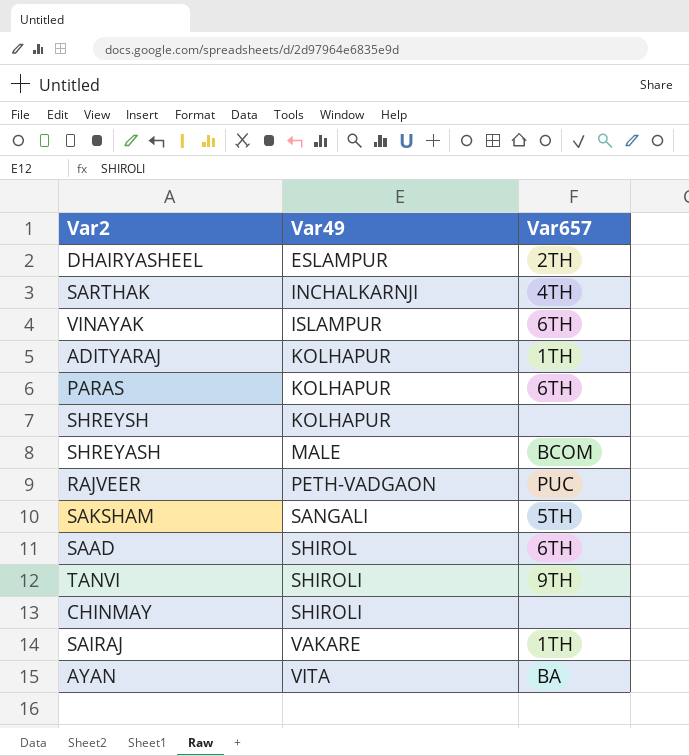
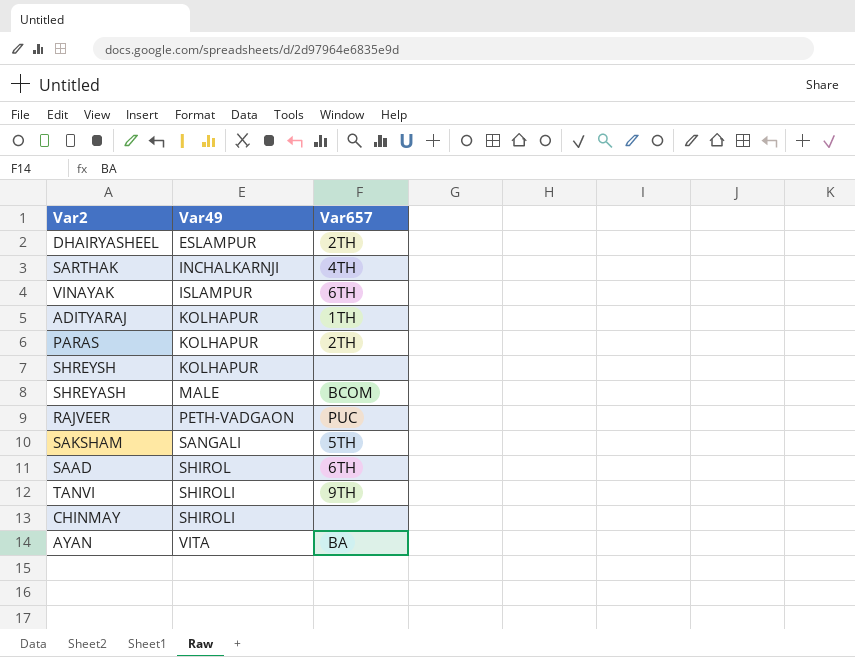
row SAIRAJ: VAKARE | 1TH -> none
PARAS | Var657: 6TH -> 2TH

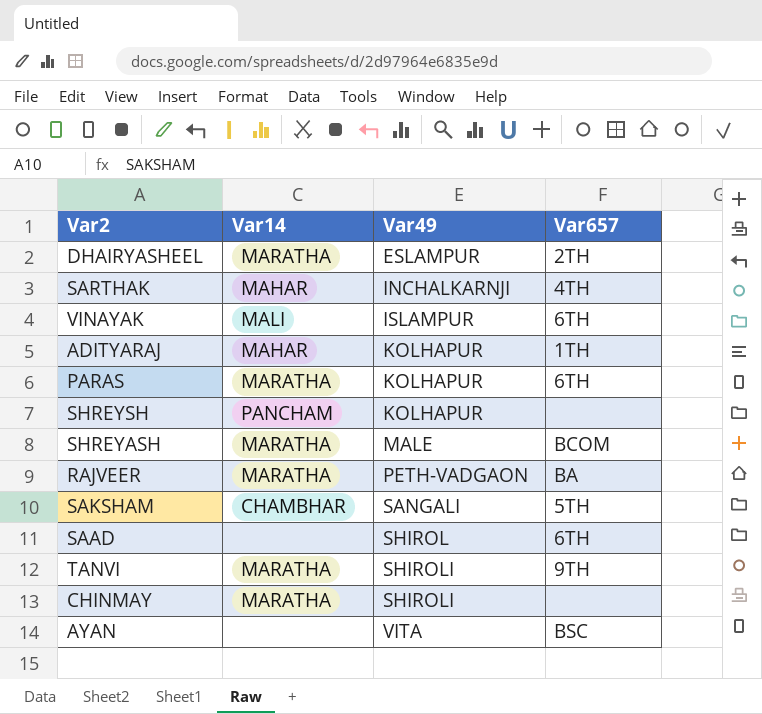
column Var14 | position: none -> 2
PARAS | Var657: 2TH -> 6TH
RAJVEER | Var657: PUC -> BA
AYAN | Var657: BA -> BSC

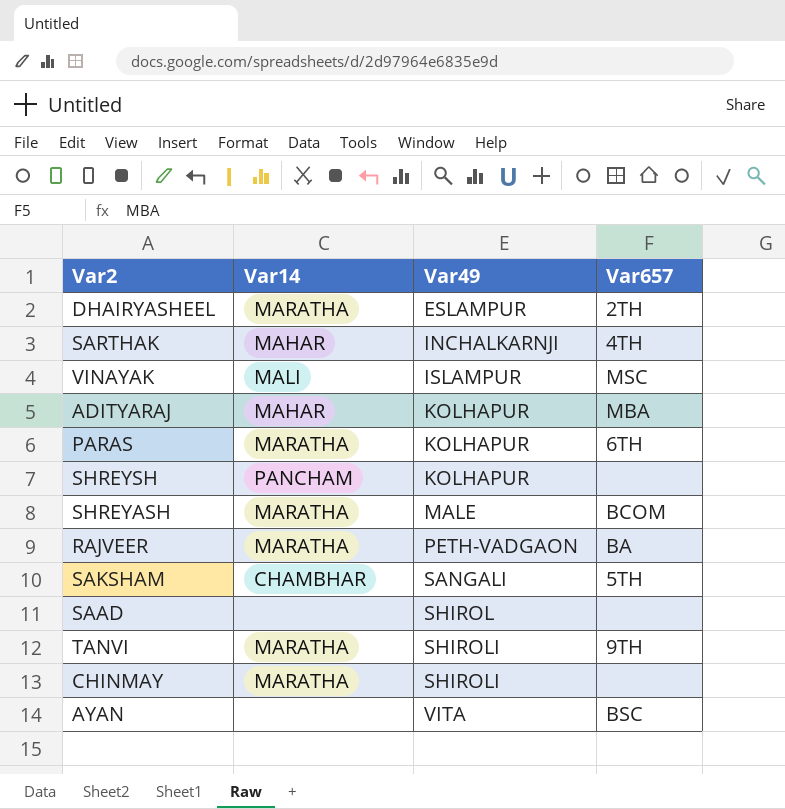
VINAYAK | Var657: 6TH -> MSC
ADITYARAJ | Var657: 1TH -> MBA
SAAD | Var657: 6TH -> none

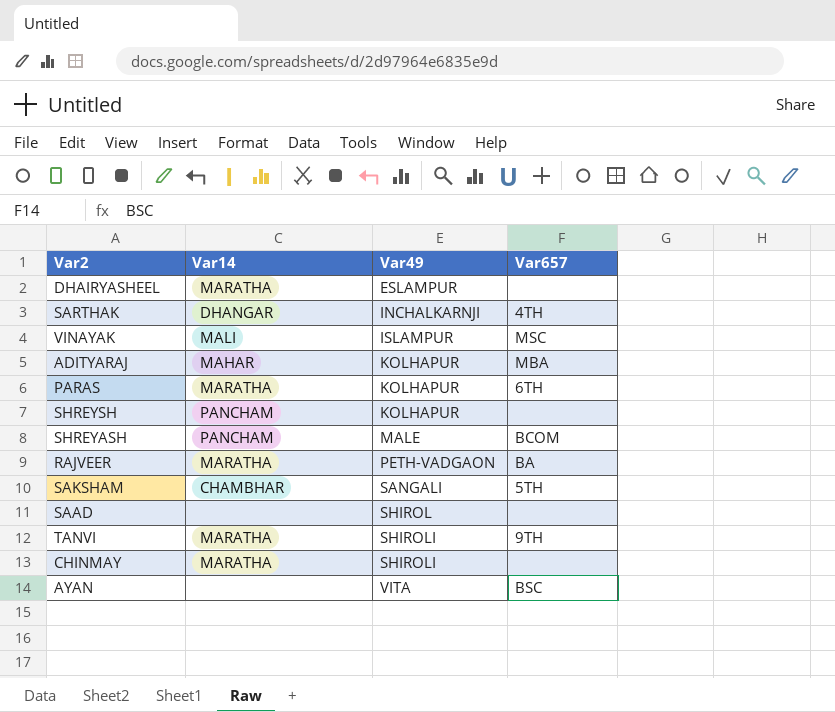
DHAIRYASHEEL | Var657: 2TH -> none
SARTHAK | Var14: MAHAR -> DHANGAR
SHREYASH | Var14: MARATHA -> PANCHAM

